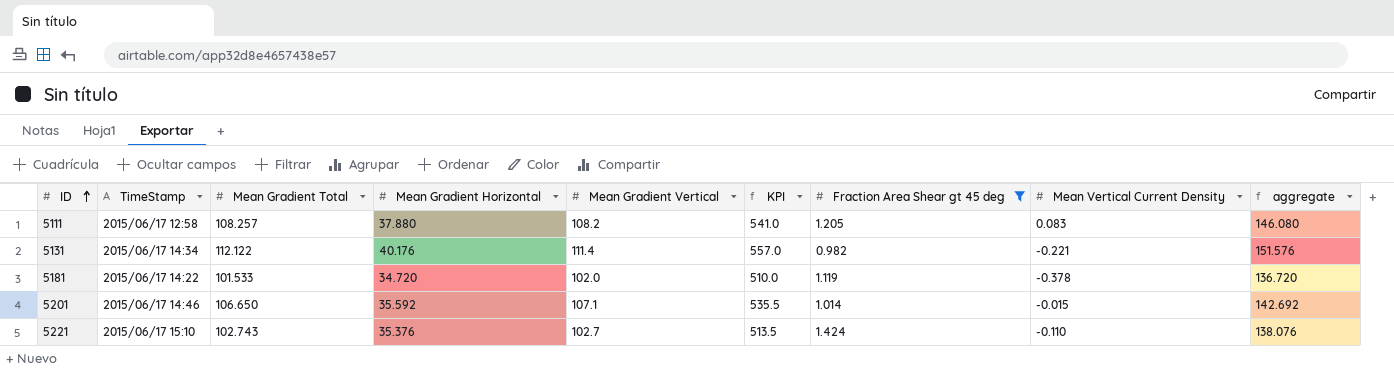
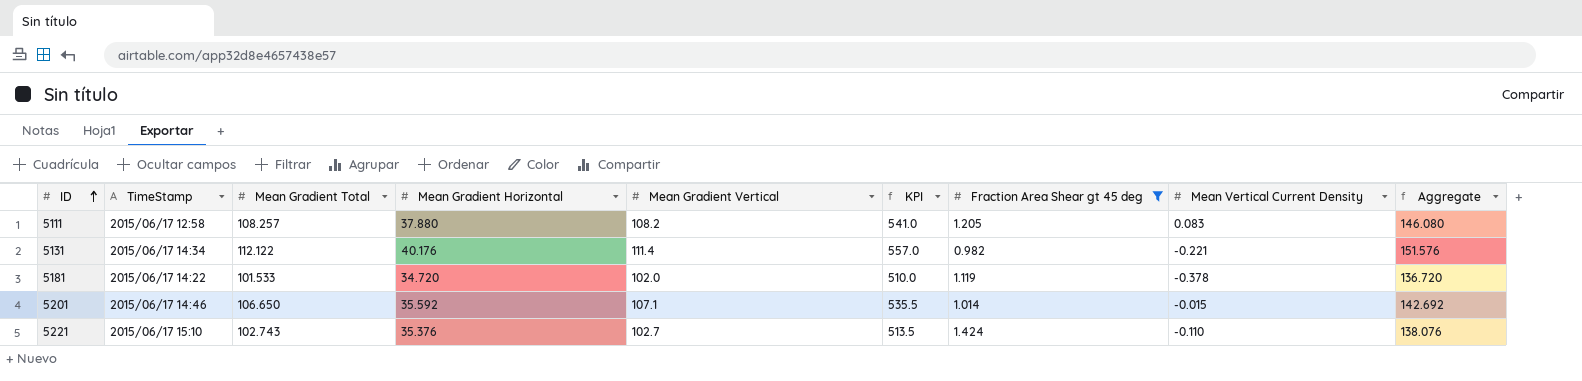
column name: aggregate -> Aggregate

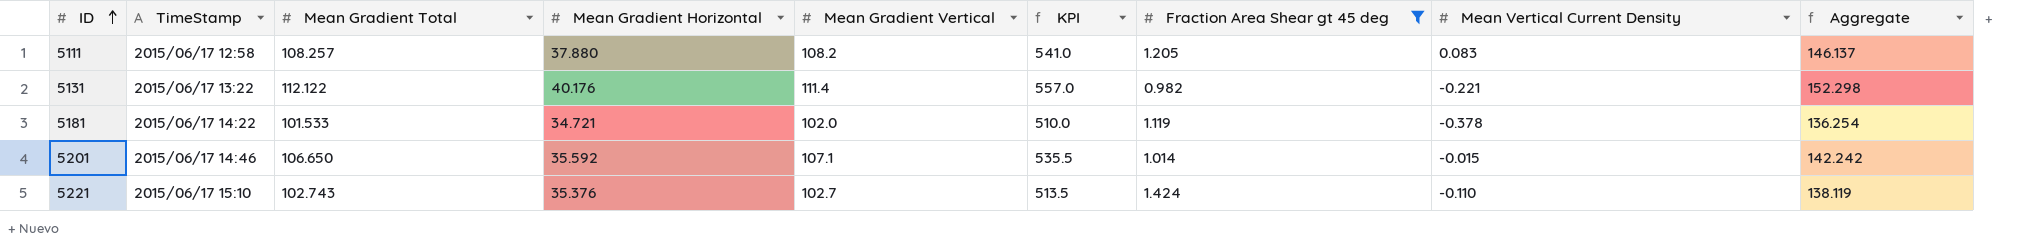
column Aggregate | formula: [Mean Gradient Horizontal] + [Mean Gradient Vertical] -> [Mean Gradient Total] + [Mean Gradient Horizontal]
5131 | TimeStamp: 2015/06/17 14:34 -> 2015/06/17 13:22
5181 | Mean Gradient Horizontal: 34.720 -> 34.721

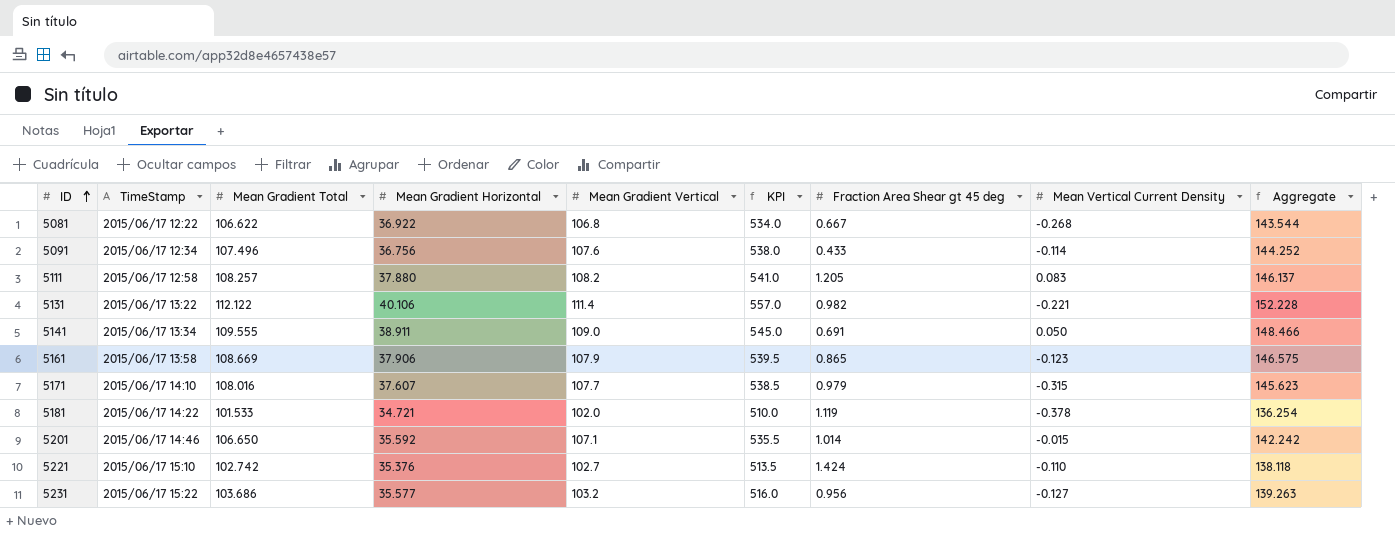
filter: Fraction Area Shear gt 45 deg >= 0.982 -> none
5131 | Mean Gradient Horizontal: 40.176 -> 40.106
5131 | Aggregate: 152.298 -> 152.228
5221 | Mean Gradient Total: 102.743 -> 102.742
5221 | Aggregate: 138.119 -> 138.118

